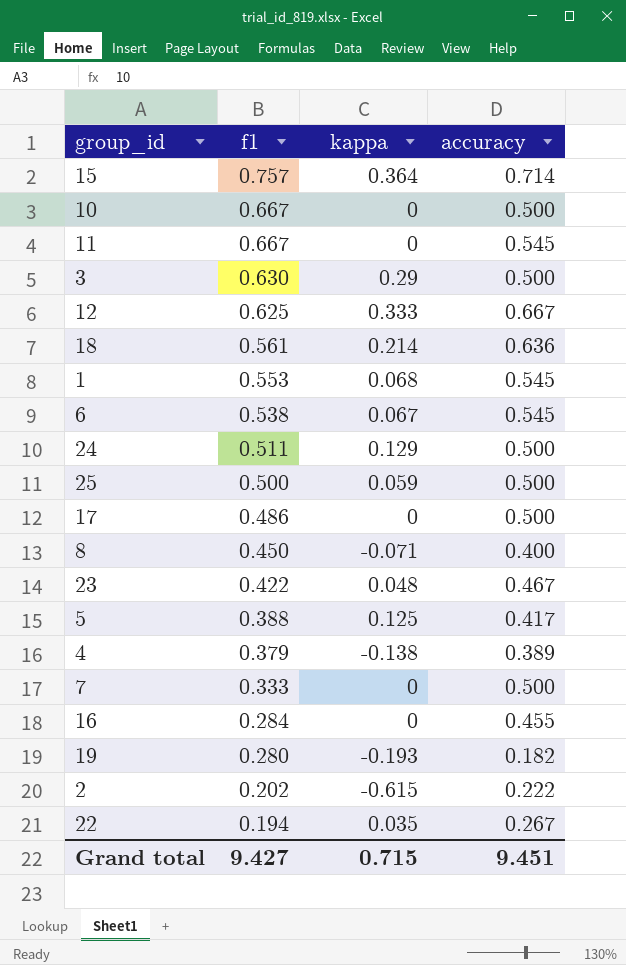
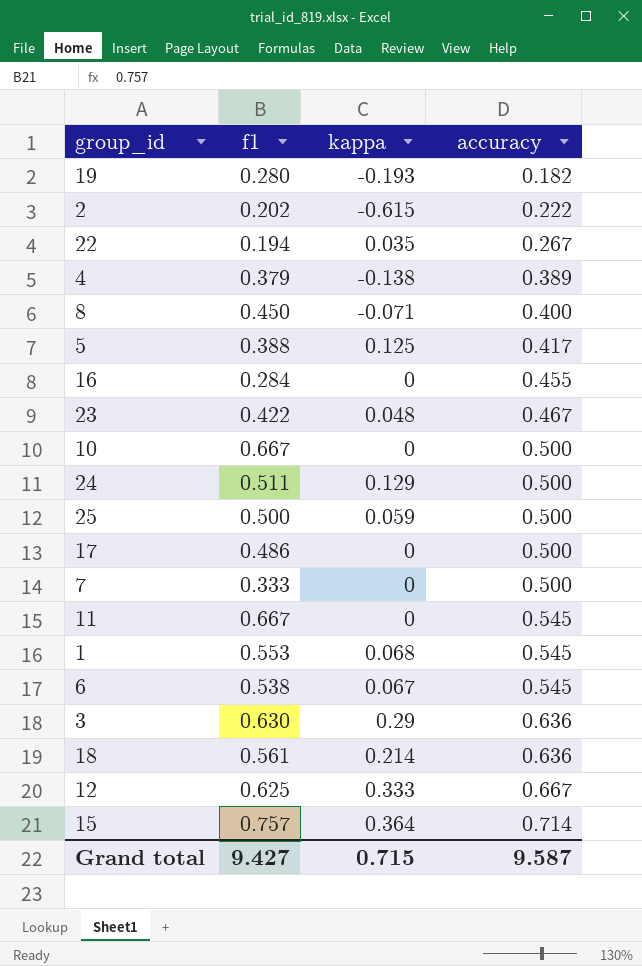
row order: f1 descending -> accuracy ascending
3 | accuracy: 0.500 -> 0.636
Grand total | accuracy: 9.451 -> 9.587

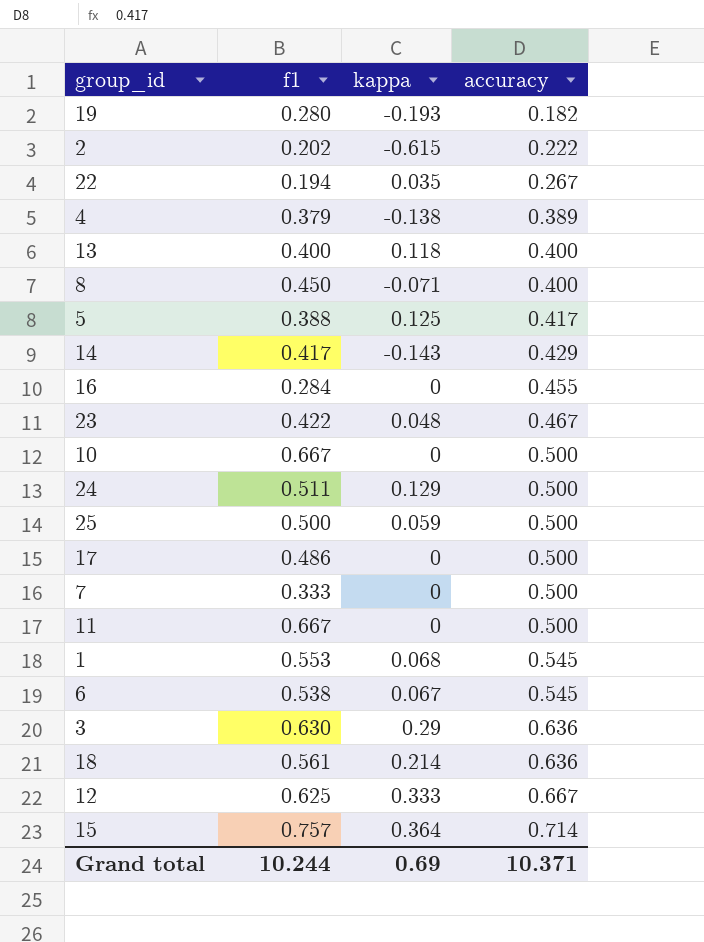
row 13: none -> 0.400 | 0.118 | 0.400
row 14: none -> 0.417 | -0.143 | 0.429
11 | accuracy: 0.545 -> 0.500
Grand total | f1: 9.427 -> 10.244
Grand total | kappa: 0.715 -> 0.69
Grand total | accuracy: 9.587 -> 10.371

